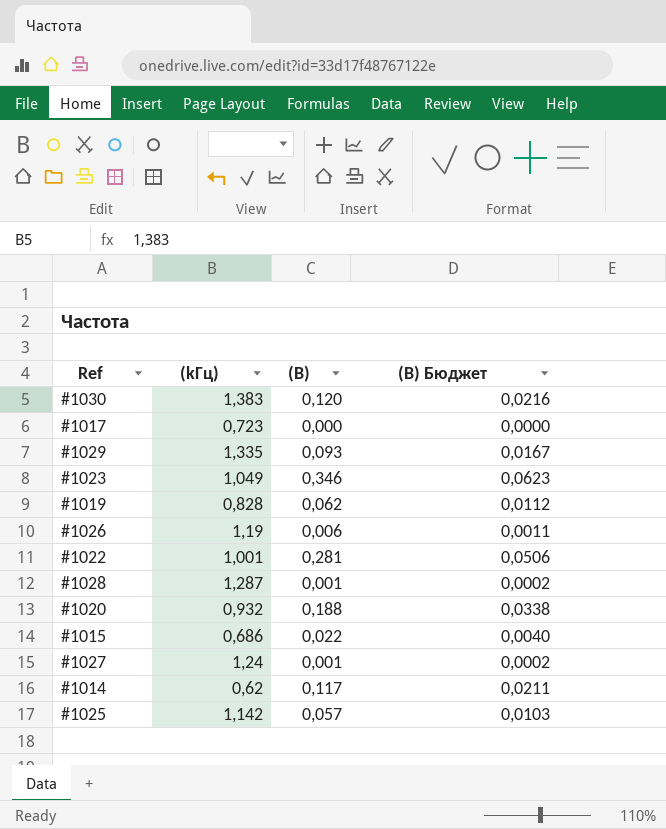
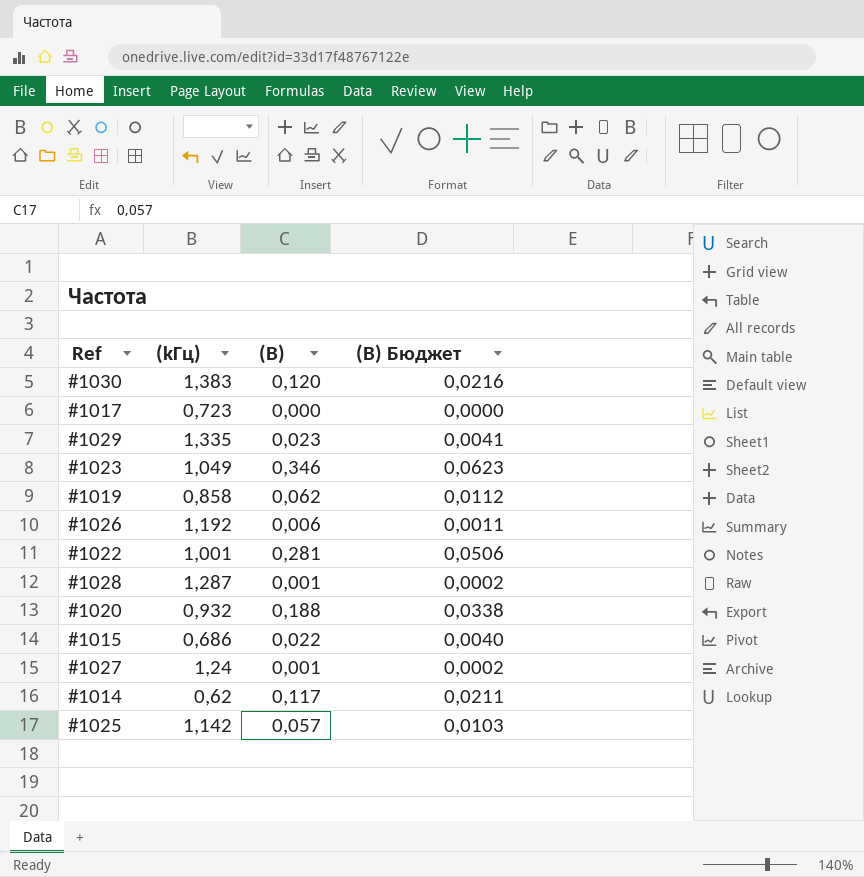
#1029 | (В): 0,093 -> 0,023
#1029 | (В) Бюджет: 0,0167 -> 0,0041
#1019 | (kГц): 0,828 -> 0,858
#1026 | (kГц): 1,19 -> 1,192

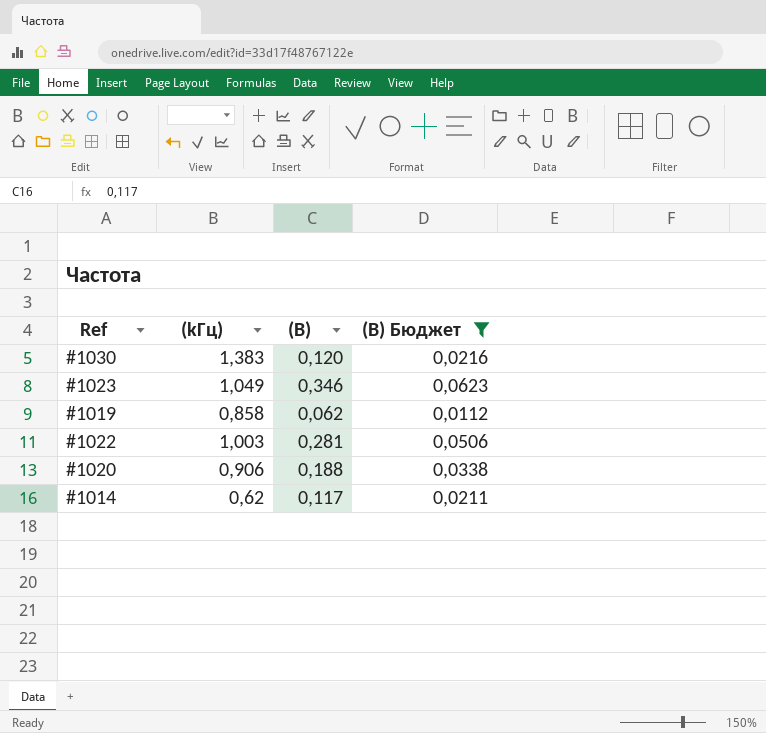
filter: none -> (В) Бюджет >= 0,0112
#1022 | (kГц): 1,001 -> 1,003
#1020 | (kГц): 0,932 -> 0,906

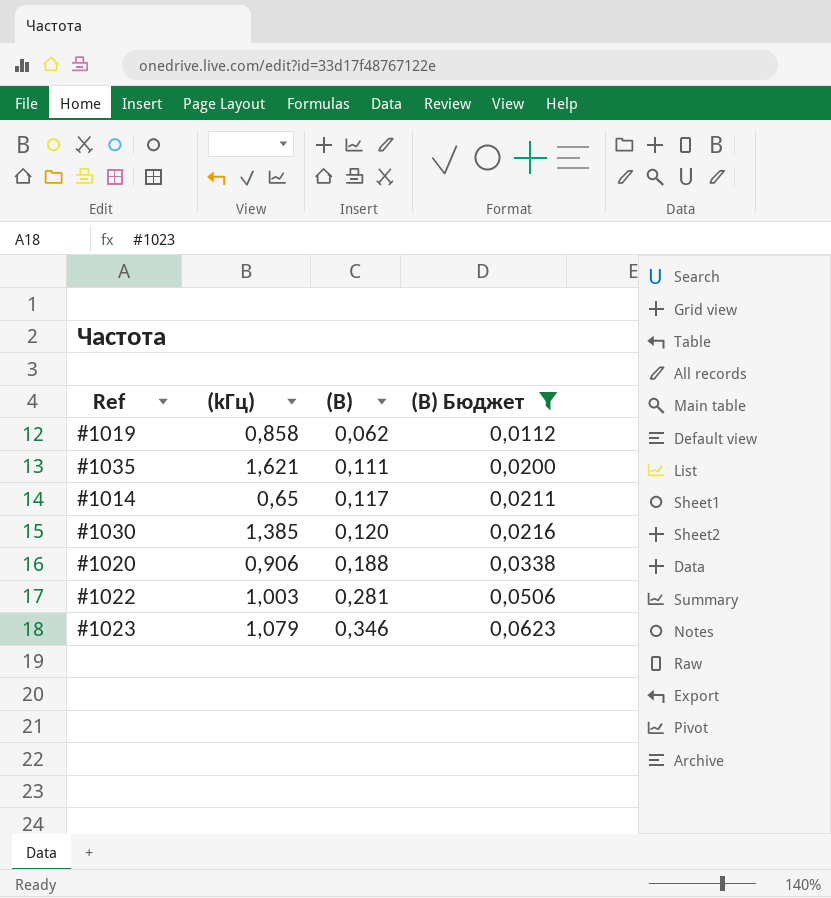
row order: none -> (В) ascending
row #1035: none -> 1,621 | 0,111 | 0,0200
#1014 | (kГц): 0,62 -> 0,65
#1030 | (kГц): 1,383 -> 1,385
#1023 | (kГц): 1,049 -> 1,079

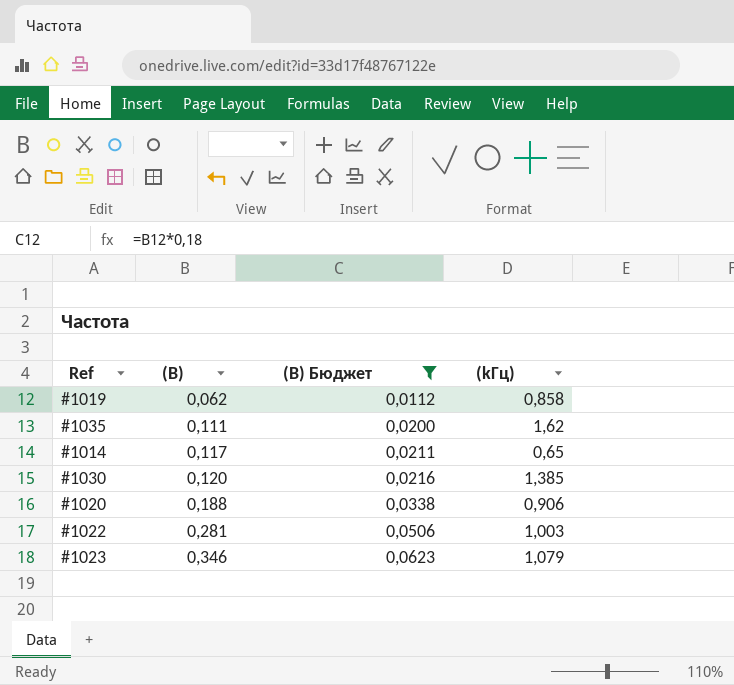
column (kГц) | position: 2 -> 4
#1035 | (kГц): 1,621 -> 1,62

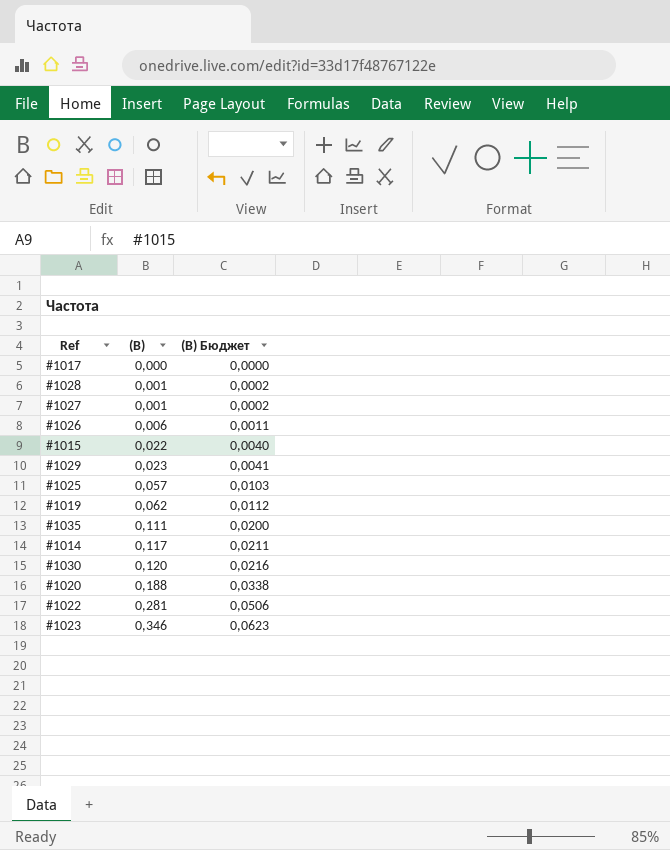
filter: (В) Бюджет >= 0,0112 -> none
column (kГц) | position: 4 -> none

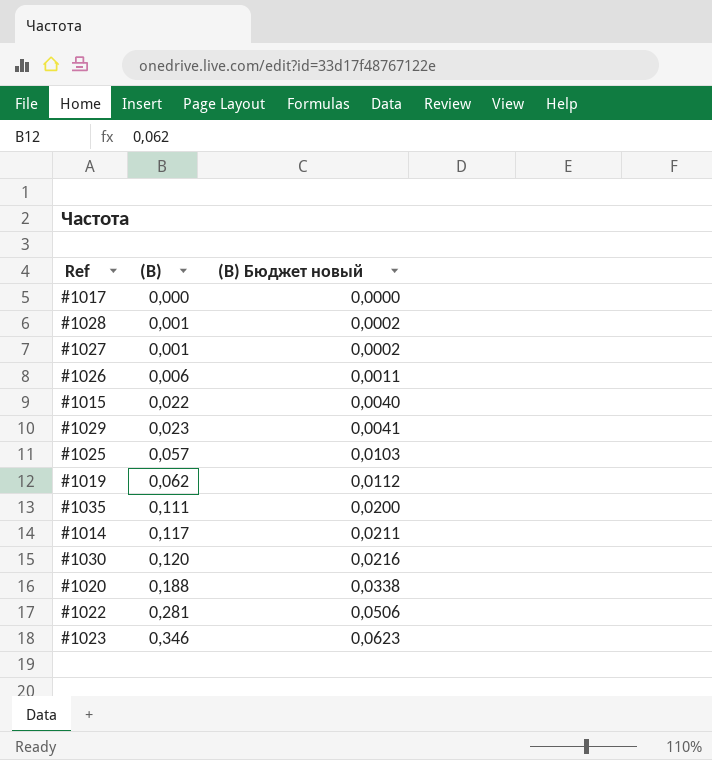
column name: (В) Бюджет -> (В) Бюджет новый

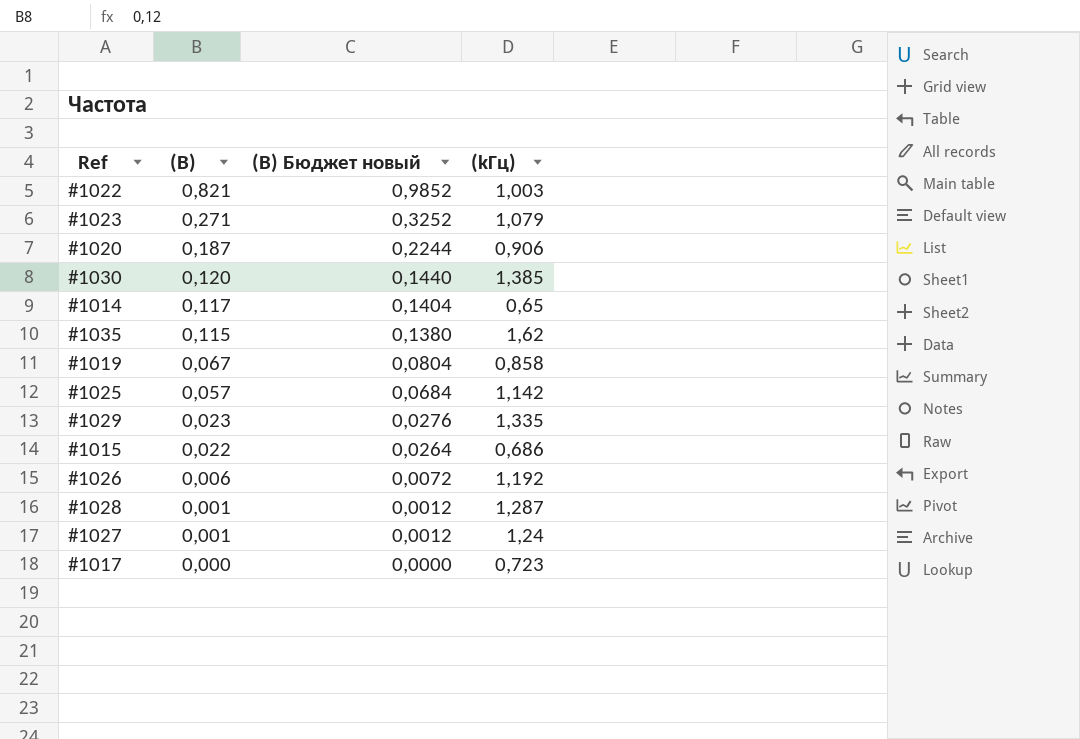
row order: (В) ascending -> (В) descending
column (В) Бюджет новый | formula: [(В)] * 0,18 -> [(В)] * 1,2
column (kГц) | position: none -> 4
#1022 | (В): 0,281 -> 0,821
#1023 | (В): 0,346 -> 0,271
#1020 | (В): 0,188 -> 0,187
#1035 | (В): 0,111 -> 0,115
#1019 | (В): 0,062 -> 0,067

